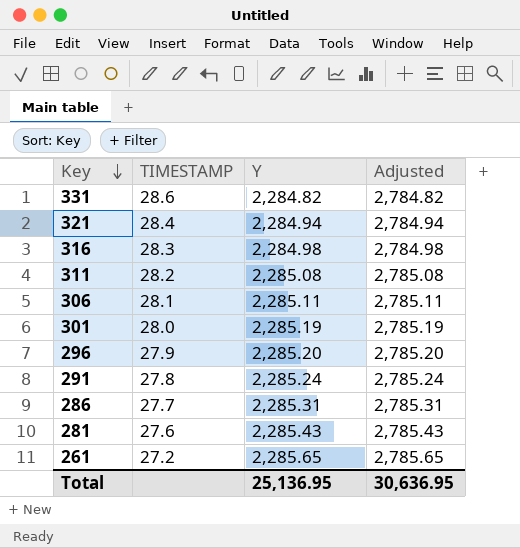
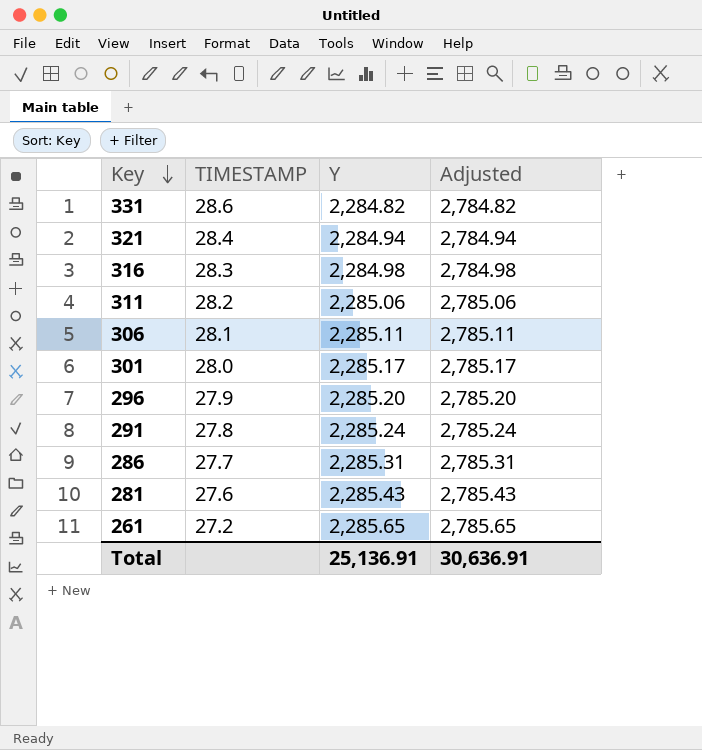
311 | Y: 2,285.08 -> 2,285.06
311 | Adjusted: 2,785.08 -> 2,785.06
301 | Y: 2,285.19 -> 2,285.17
301 | Adjusted: 2,785.19 -> 2,785.17
Total | Y: 25,136.95 -> 25,136.91
Total | Adjusted: 30,636.95 -> 30,636.91

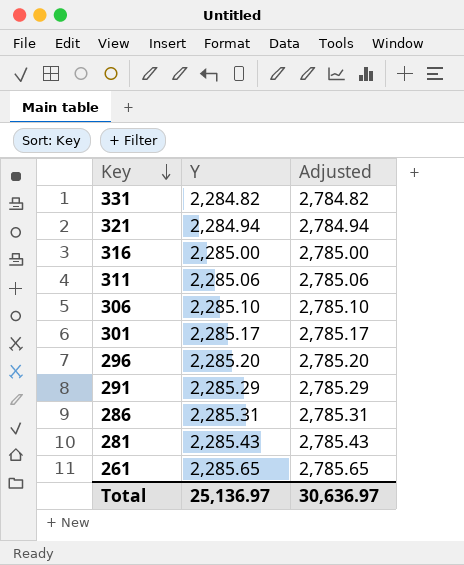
column TIMESTAMP | position: 2 -> none
316 | Y: 2,284.98 -> 2,285.00
316 | Adjusted: 2,784.98 -> 2,785.00
306 | Y: 2,285.11 -> 2,285.10
306 | Adjusted: 2,785.11 -> 2,785.10
291 | Y: 2,285.24 -> 2,285.29
291 | Adjusted: 2,785.24 -> 2,785.29
Total | Y: 25,136.91 -> 25,136.97
Total | Adjusted: 30,636.91 -> 30,636.97

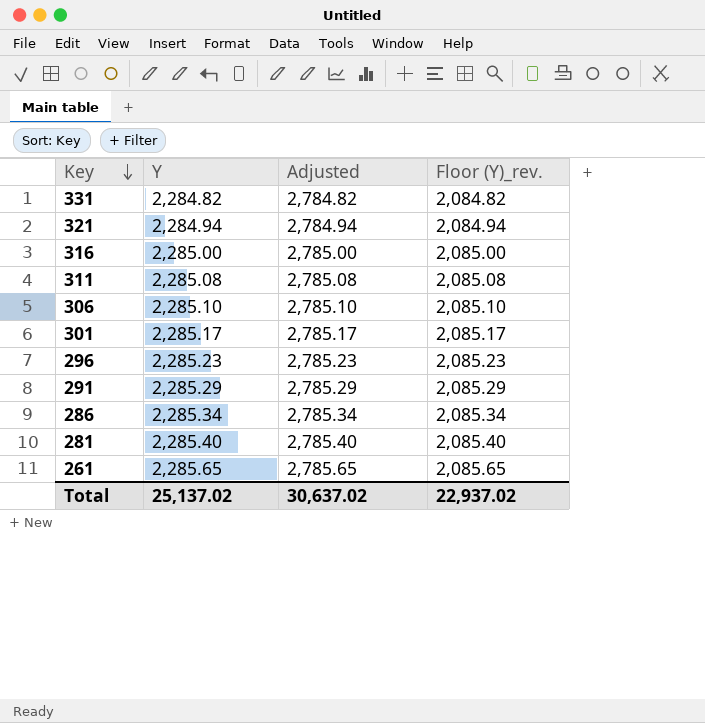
column Floor (Y)_rev. | formula: none -> [Y] - 200
311 | Y: 2,285.06 -> 2,285.08
311 | Adjusted: 2,785.06 -> 2,785.08
296 | Y: 2,285.20 -> 2,285.23
296 | Adjusted: 2,785.20 -> 2,785.23
286 | Y: 2,285.31 -> 2,285.34
286 | Adjusted: 2,785.31 -> 2,785.34
281 | Y: 2,285.43 -> 2,285.40
281 | Adjusted: 2,785.43 -> 2,785.40
Total | Y: 25,136.97 -> 25,137.02
Total | Adjusted: 30,636.97 -> 30,637.02

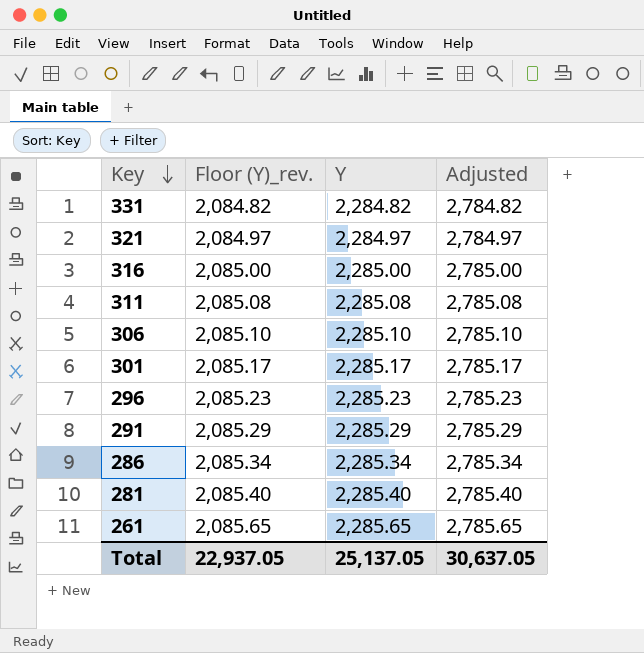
column Floor (Y)_rev. | position: 4 -> 2
321 | Floor (Y)_rev.: 2,084.94 -> 2,084.97
321 | Y: 2,284.94 -> 2,284.97
321 | Adjusted: 2,784.94 -> 2,784.97
Total | Floor (Y)_rev.: 22,937.02 -> 22,937.05
Total | Y: 25,137.02 -> 25,137.05
Total | Adjusted: 30,637.02 -> 30,637.05

